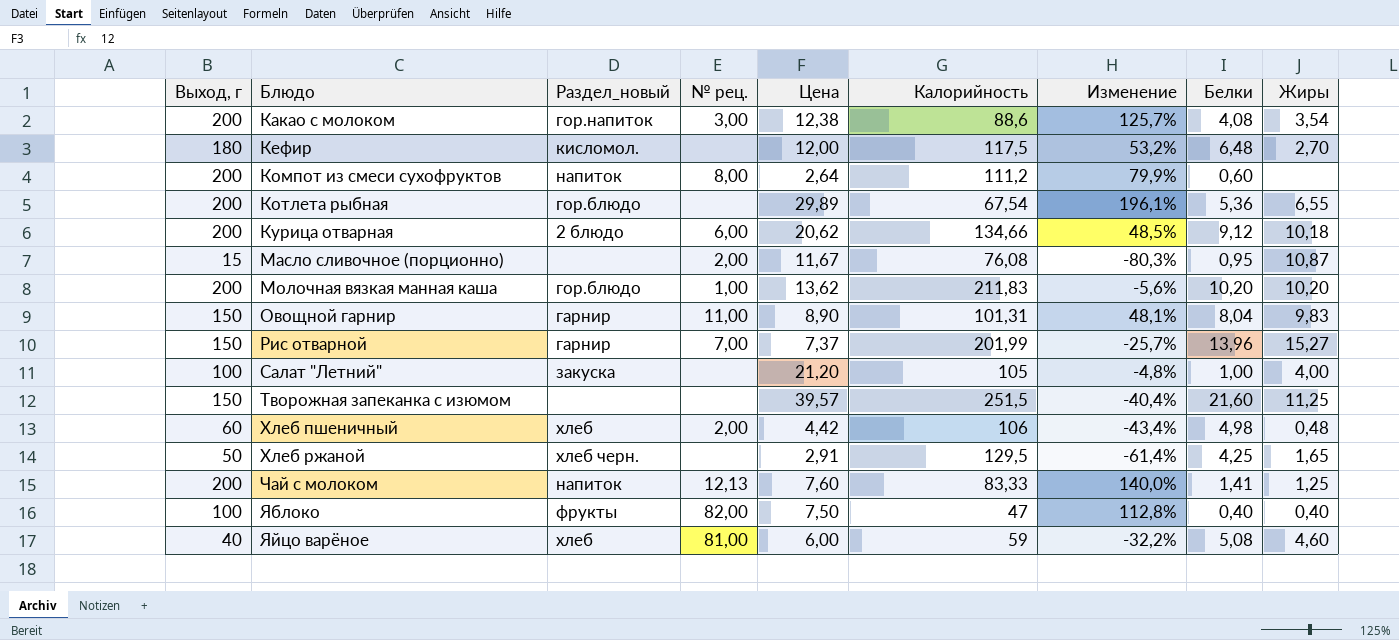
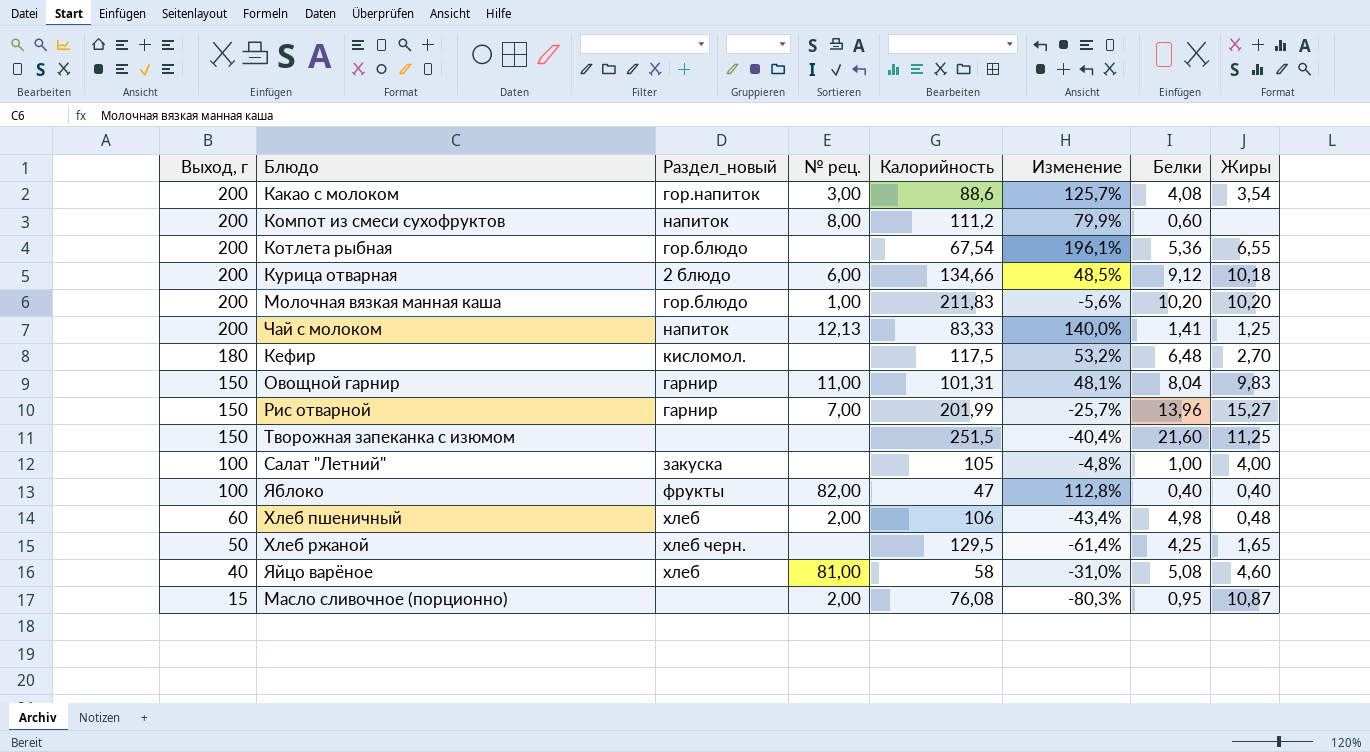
row order: Блюдо ascending -> Выход, г descending
column Цена | position: 5 -> none
Яйцо варёное | Калорийность: 59 -> 58
Яйцо варёное | Изменение: -32,2% -> -31,0%

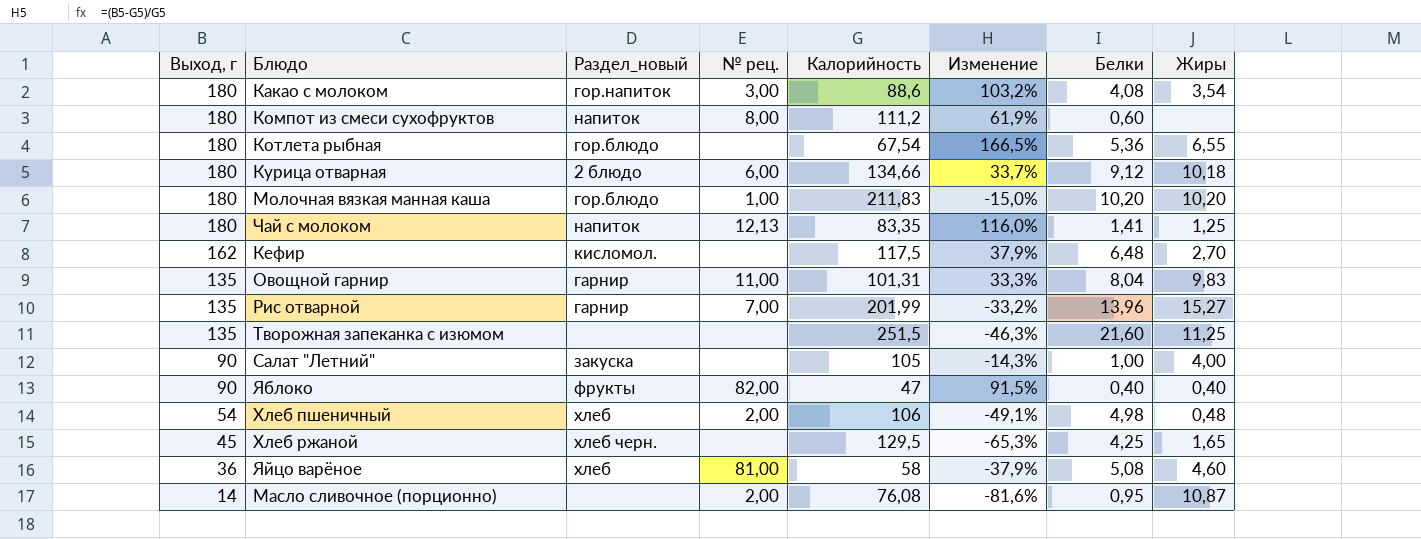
Какао с молоком | Выход, г: 200 -> 180
Какао с молоком | Изменение: 125,7% -> 103,2%
Компот из смеси сухофруктов | Выход, г: 200 -> 180
Компот из смеси сухофруктов | Изменение: 79,9% -> 61,9%
Котлета рыбная | Выход, г: 200 -> 180
Котлета рыбная | Изменение: 196,1% -> 166,5%
Курица отварная | Выход, г: 200 -> 180
Курица отварная | Изменение: 48,5% -> 33,7%
Молочная вязкая манная каша | Выход, г: 200 -> 180
Молочная вязкая манная каша | Изменение: -5,6% -> -15,0%
Чай с молоком | Выход, г: 200 -> 180
Чай с молоком | Калорийность: 83,33 -> 83,35
Чай с молоком | Изменение: 140,0% -> 116,0%
Кефир | Выход, г: 180 -> 162
Кефир | Изменение: 53,2% -> 37,9%
Овощной гарнир | Выход, г: 150 -> 135
Овощной гарнир | Изменение: 48,1% -> 33,3%
Рис отварной | Выход, г: 150 -> 135
Рис отварной | Изменение: -25,7% -> -33,2%
Творожная запеканка с изюмом | Выход, г: 150 -> 135
Творожная запеканка с изюмом | Изменение: -40,4% -> -46,3%
Салат "Летний" | Выход, г: 100 -> 90
Салат "Летний" | Изменение: -4,8% -> -14,3%
Яблоко | Выход, г: 100 -> 90
Яблоко | Изменение: 112,8% -> 91,5%
Хлеб пшеничный | Выход, г: 60 -> 54
Хлеб пшеничный | Изменение: -43,4% -> -49,1%
Хлеб ржаной | Выход, г: 50 -> 45
Хлеб ржаной | Изменение: -61,4% -> -65,3%
Яйцо варёное | Выход, г: 40 -> 36
Яйцо варёное | Изменение: -31,0% -> -37,9%
Масло сливочное (порционно) | Выход, г: 15 -> 14
Масло сливочное (порционно) | Изменение: -80,3% -> -81,6%

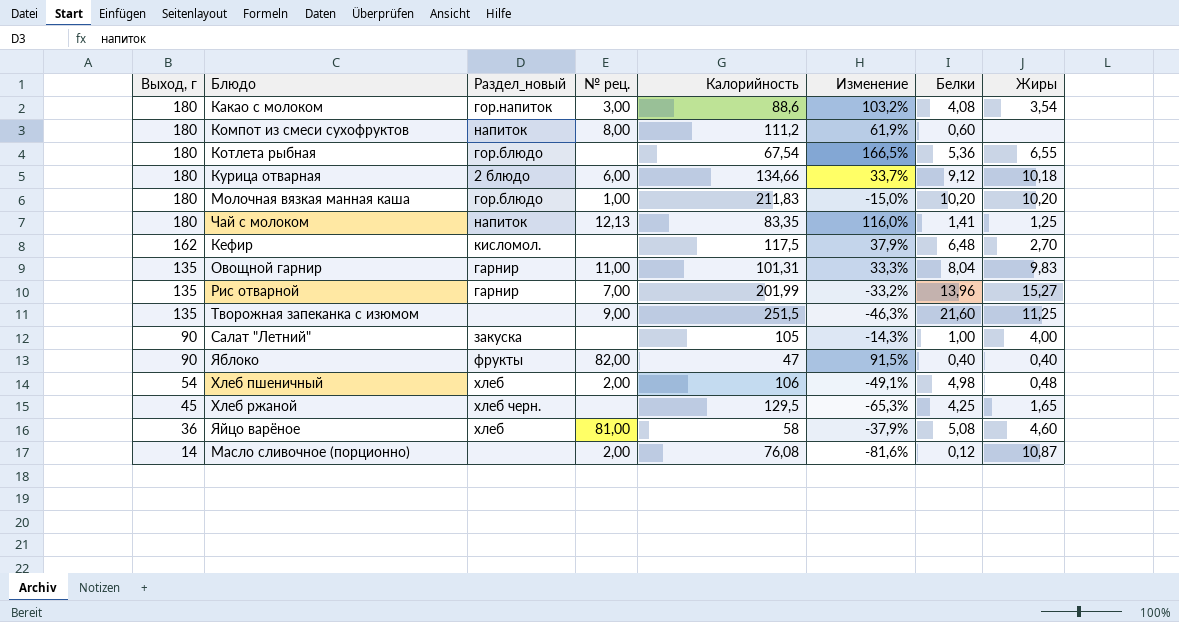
Творожная запеканка с изюмом | № рец.: none -> 9,00
Масло сливочное (порционно) | Белки: 0,95 -> 0,12

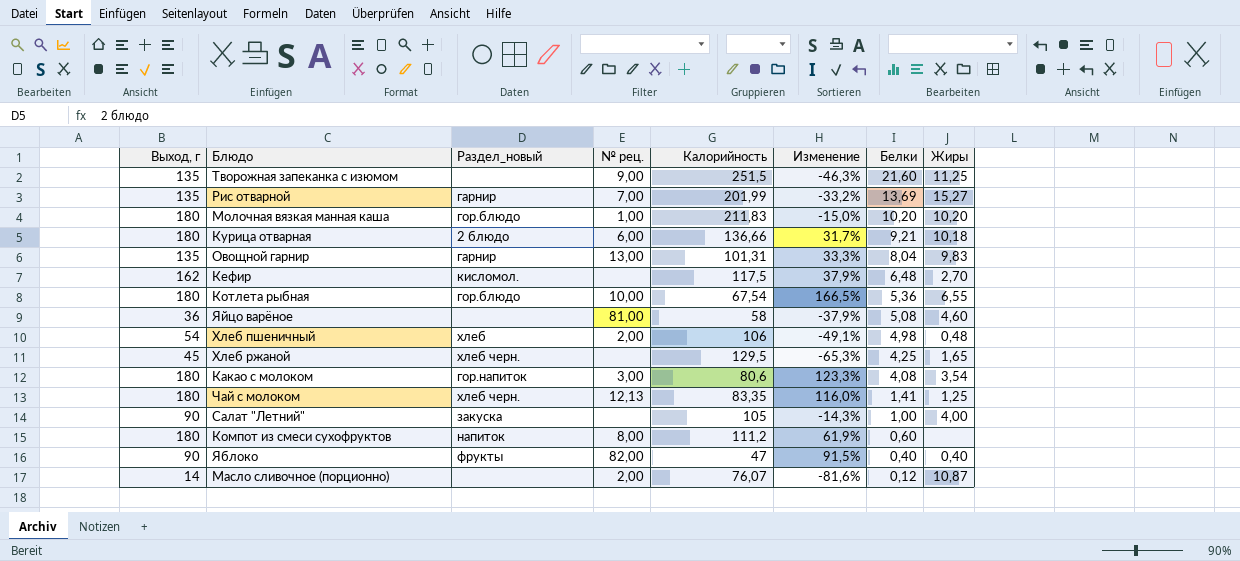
row order: Выход, г descending -> Белки descending
Рис отварной | Белки: 13,96 -> 13,69
Курица отварная | Калорийность: 134,66 -> 136,66
Курица отварная | Изменение: 33,7% -> 31,7%
Курица отварная | Белки: 9,12 -> 9,21
Овощной гарнир | № рец.: 11,00 -> 13,00
Котлета рыбная | № рец.: none -> 10,00
Яйцо варёное | Раздел_новый: хлеб -> none
Какао с молоком | Калорийность: 88,6 -> 80,6
Какао с молоком | Изменение: 103,2% -> 123,3%
Чай с молоком | Раздел_новый: напиток -> хлеб черн.
Масло сливочное (порционно) | Калорийность: 76,08 -> 76,07

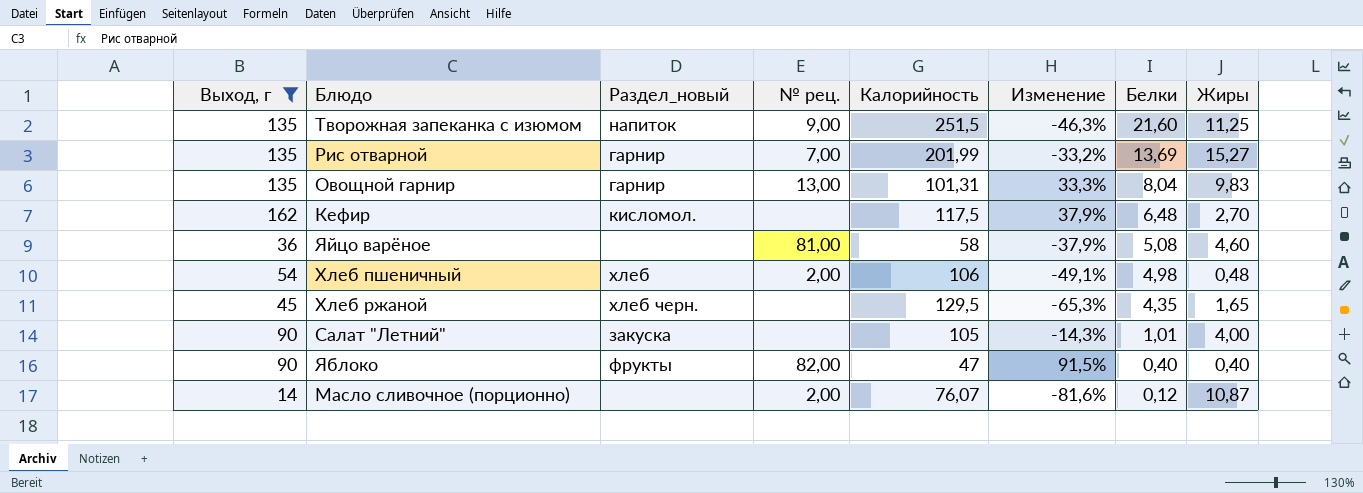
filter: none -> Выход, г != 180
Творожная запеканка с изюмом | Раздел_новый: none -> напиток
Хлеб ржаной | Белки: 4,25 -> 4,35
Салат "Летний" | Белки: 1,00 -> 1,01

